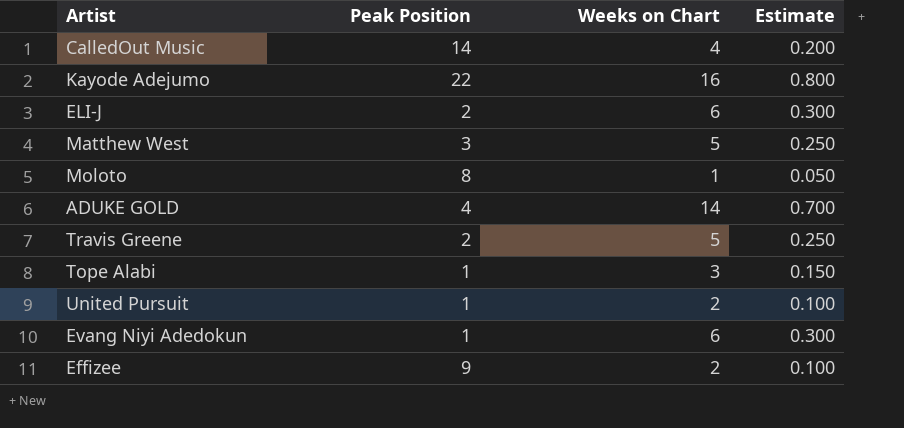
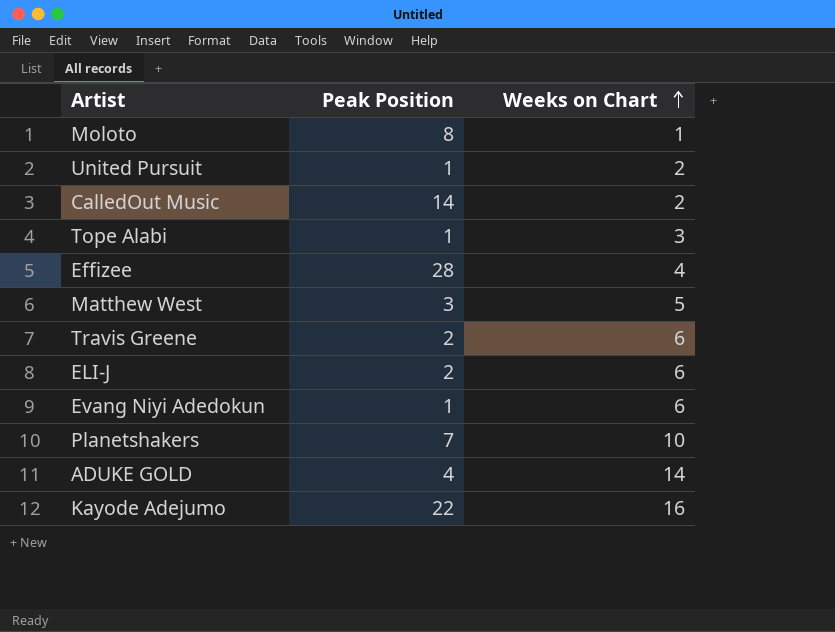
row order: none -> Weeks on Chart ascending
column Estimate | formula: [Weeks on Chart] * 0.05 -> none
CalledOut Music | Weeks on Chart: 4 -> 2
Effizee | Peak Position: 9 -> 28
Effizee | Weeks on Chart: 2 -> 4
Travis Greene | Weeks on Chart: 5 -> 6
row Planetshakers: none -> 7 | 10

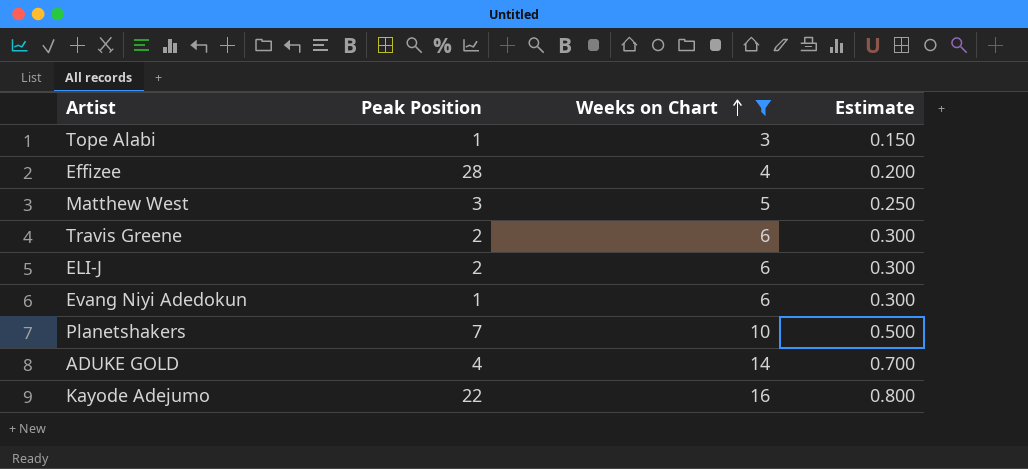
filter: none -> Weeks on Chart >= 3
column Estimate | formula: none -> [Weeks on Chart] * 0.05

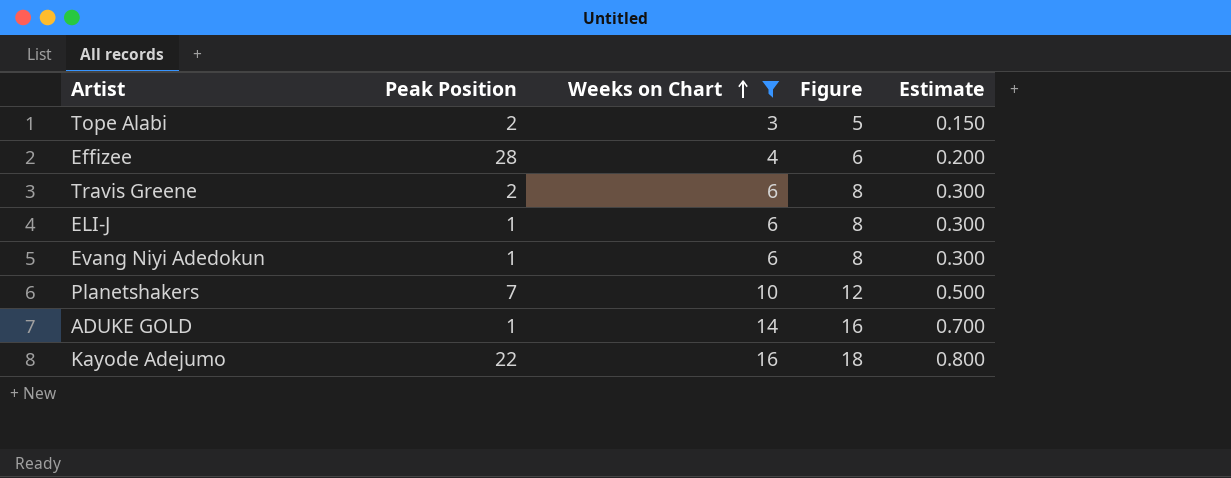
column Figure | formula: none -> [Weeks on Chart] + 2
row Matthew West: 3 | 5 | 0.250 -> none
Tope Alabi | Peak Position: 1 -> 2
ELI-J | Peak Position: 2 -> 1
ADUKE GOLD | Peak Position: 4 -> 1

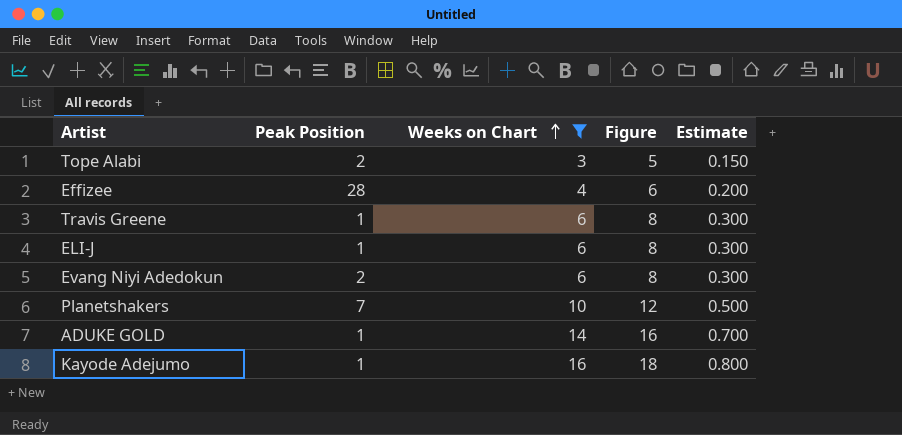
Travis Greene | Peak Position: 2 -> 1
Evang Niyi Adedokun | Peak Position: 1 -> 2
Kayode Adejumo | Peak Position: 22 -> 1

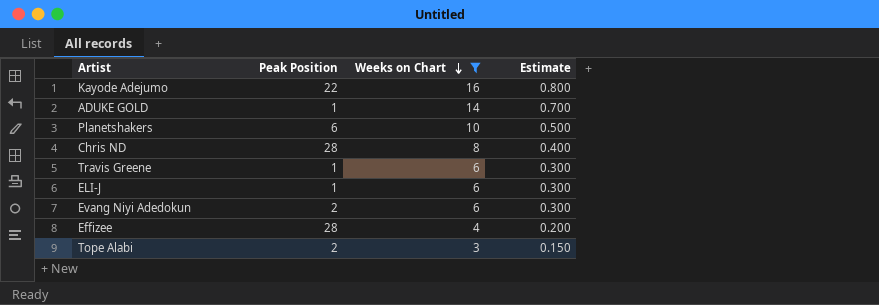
row order: Weeks on Chart ascending -> Weeks on Chart descending
column Figure | formula: [Weeks on Chart] + 2 -> none
Kayode Adejumo | Peak Position: 1 -> 22
Planetshakers | Peak Position: 7 -> 6
row Chris ND: none -> 28 | 8 | 0.400

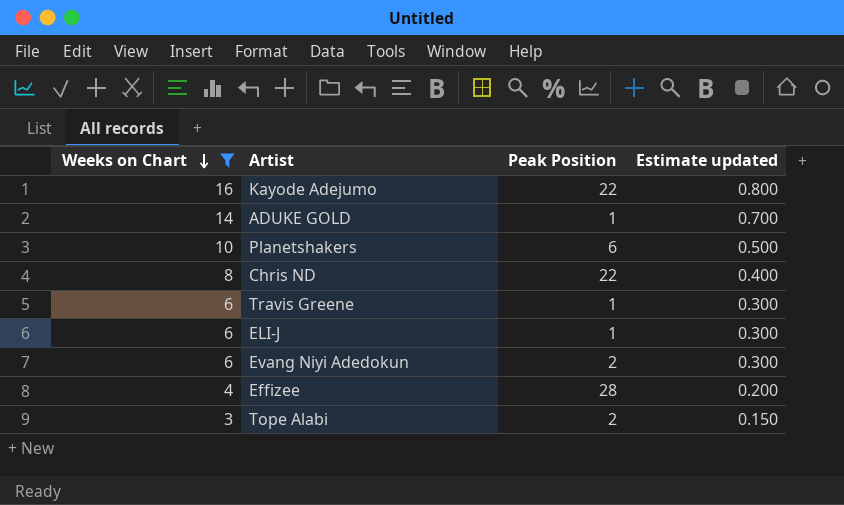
column Weeks on Chart | position: 3 -> 1
column name: Estimate -> Estimate updated
Chris ND | Peak Position: 28 -> 22

